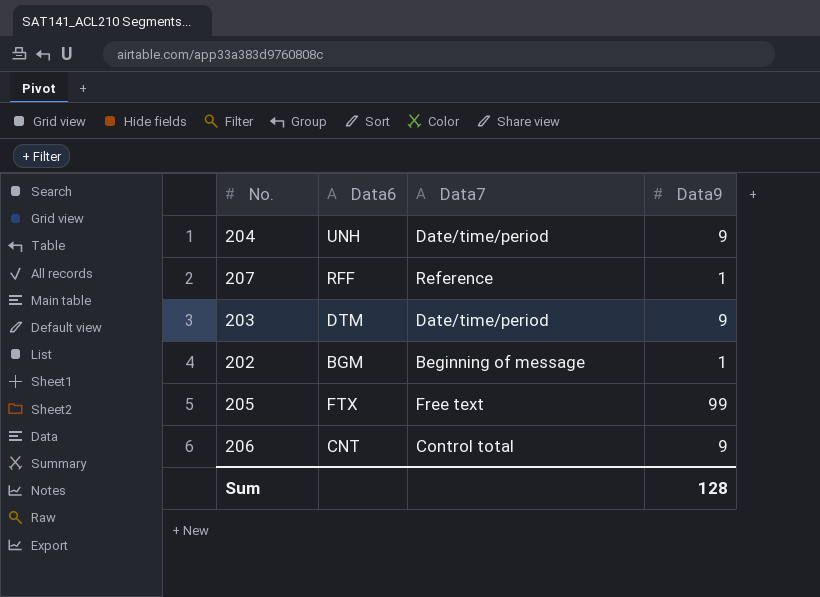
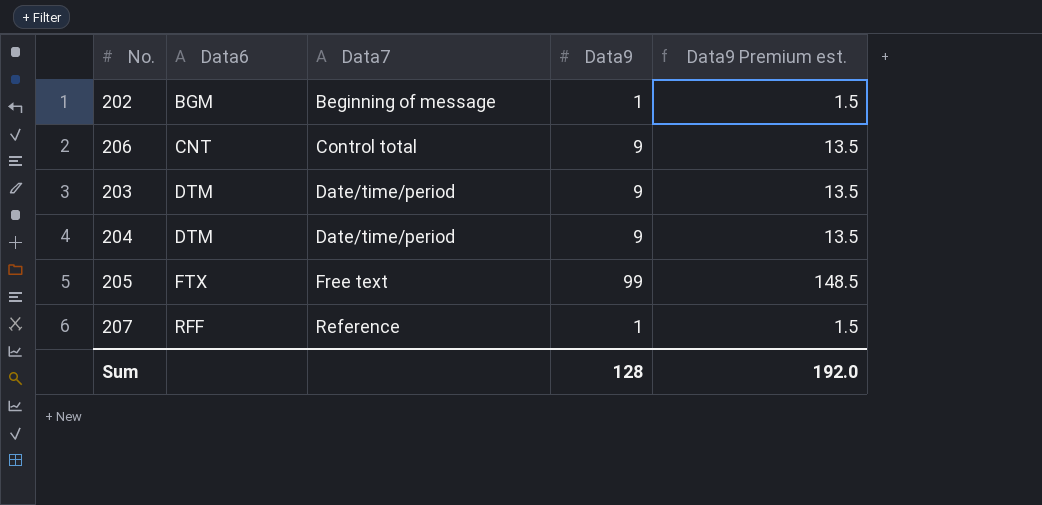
row order: none -> Data6 ascending
column Data9 Premium est. | formula: none -> [Data9] * 1.5
204 | Data6: UNH -> DTM

